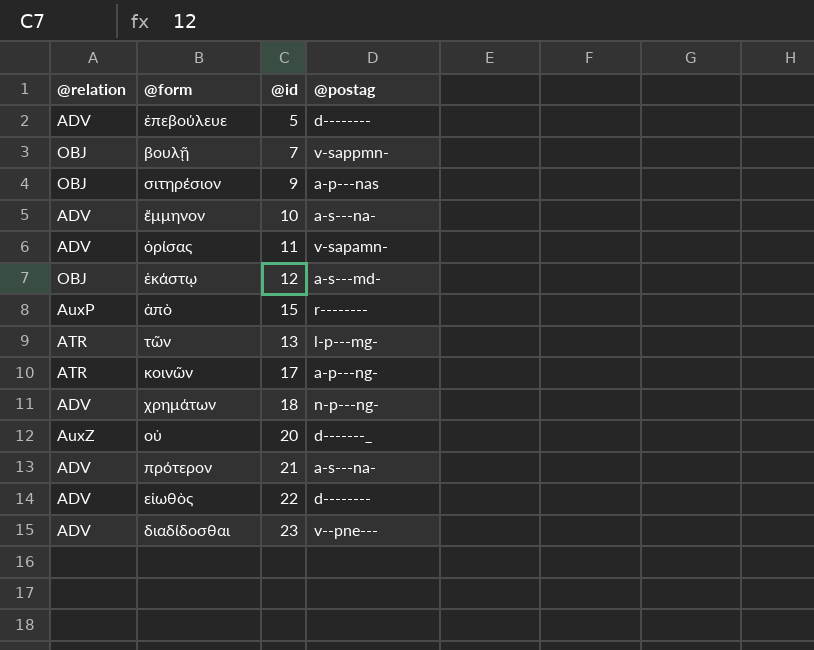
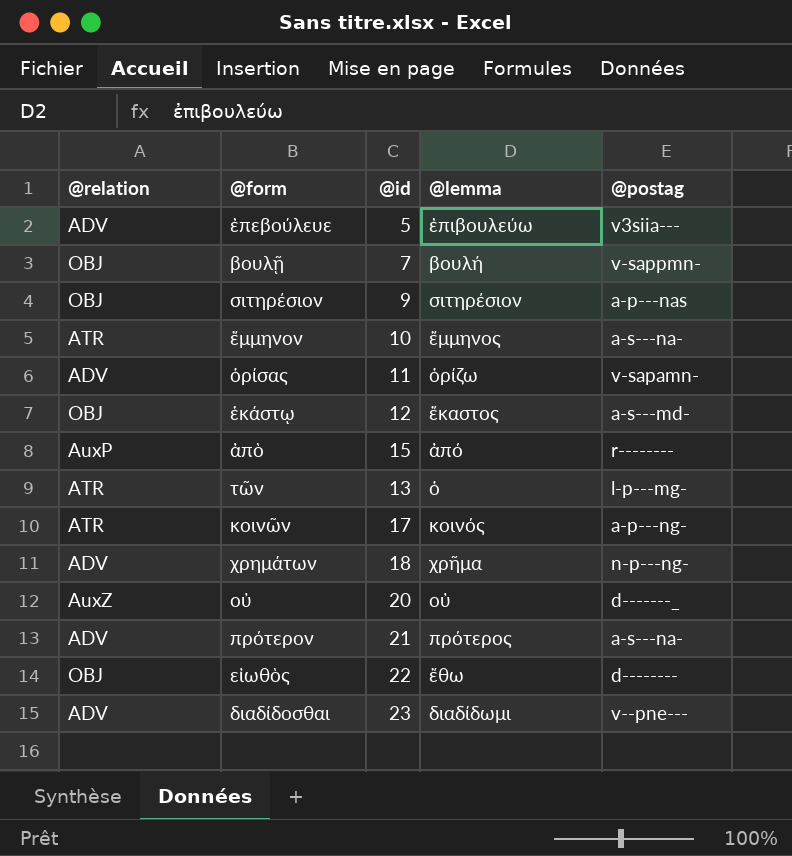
column @lemma | position: none -> 4
ἐπεβούλευε | @postag: d-------- -> v3siia---
ἔμμηνον | @relation: ADV -> ATR
εἰωθὸς | @relation: ADV -> OBJ

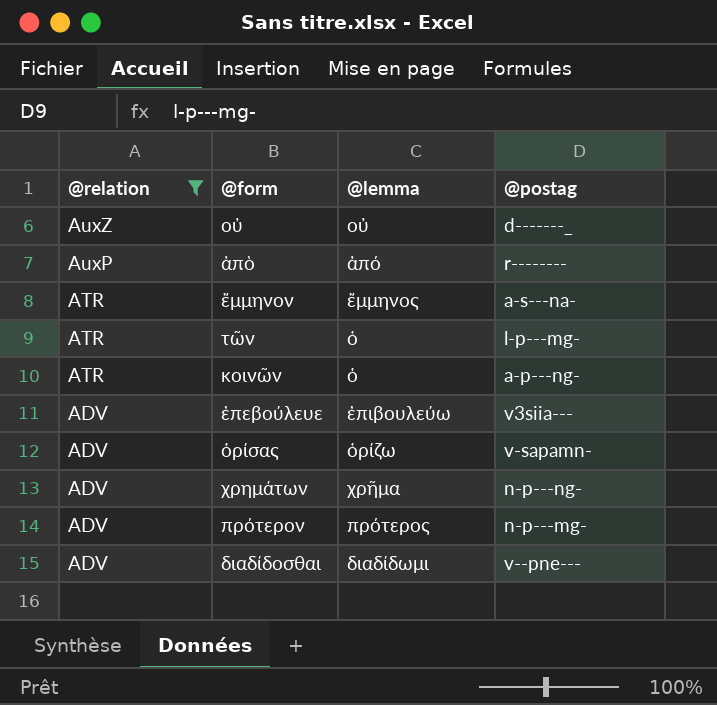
filter: none -> @relation != OBJ
row order: none -> @relation descending
column @id | position: 3 -> none
κοινῶν | @lemma: κοινός -> ὁ
πρότερον | @postag: a-s---na- -> n-p---mg-

